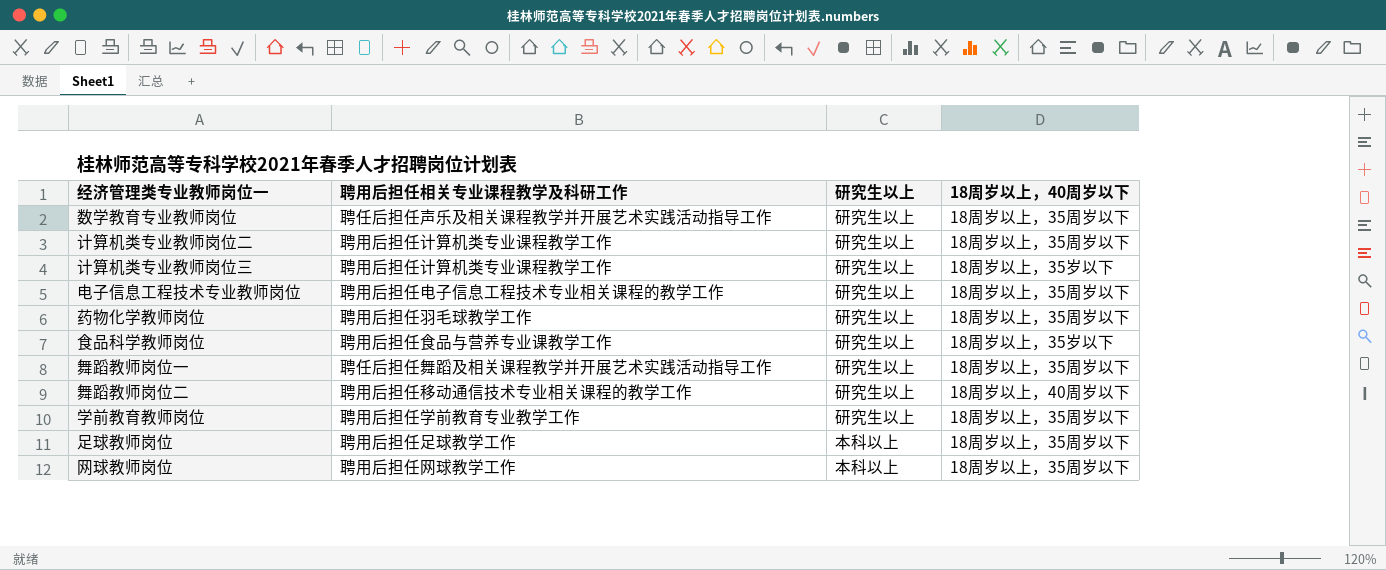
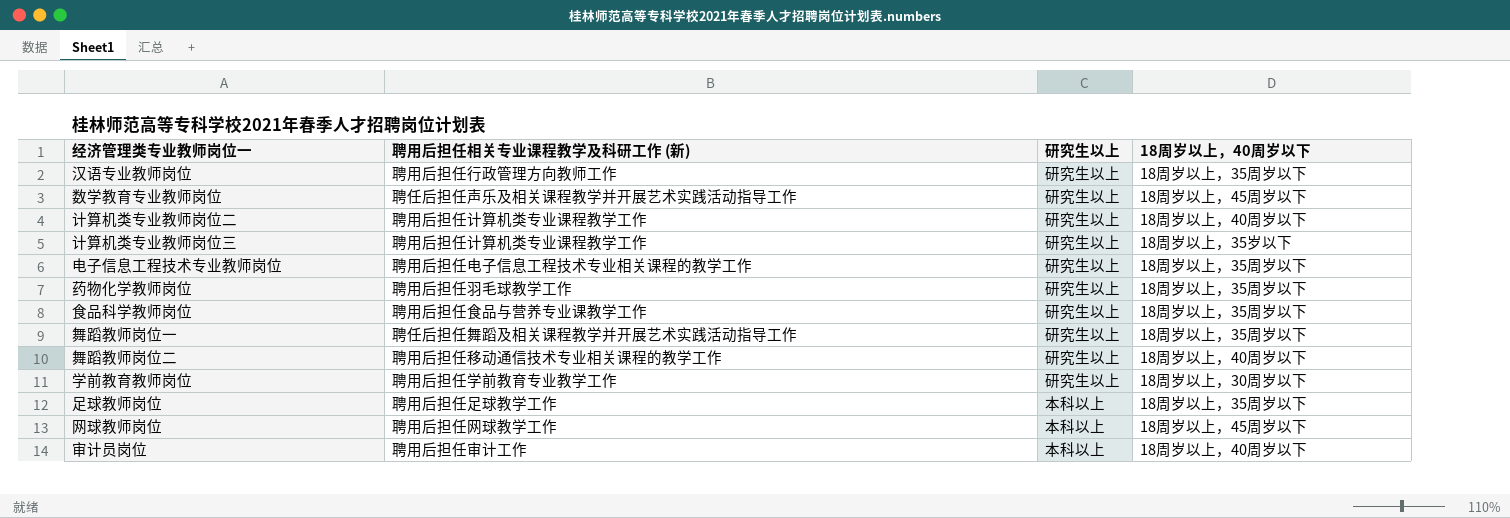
column name: 聘用后担任相关专业课程教学及科研工作 -> 聘用后担任相关专业课程教学及科研工作 (新)
row 汉语专业教师岗位: none -> 聘用后担任行政管理方向教师工作 | 研究生以上 | 18周岁以上，35周岁以下
数学教育专业教师岗位 | 18周岁以上，40周岁以下: 18周岁以上，35周岁以下 -> 18周岁以上，45周岁以下
计算机类专业教师岗位二 | 18周岁以上，40周岁以下: 18周岁以上，35周岁以下 -> 18周岁以上，40周岁以下
食品科学教师岗位 | 18周岁以上，40周岁以下: 18周岁以上，35岁以下 -> 18周岁以上，35周岁以下
学前教育教师岗位 | 18周岁以上，40周岁以下: 18周岁以上，35周岁以下 -> 18周岁以上，30周岁以下
网球教师岗位 | 18周岁以上，40周岁以下: 18周岁以上，35周岁以下 -> 18周岁以上，45周岁以下
row 审计员岗位: none -> 聘用后担任审计工作 | 本科以上 | 18周岁以上，40周岁以下

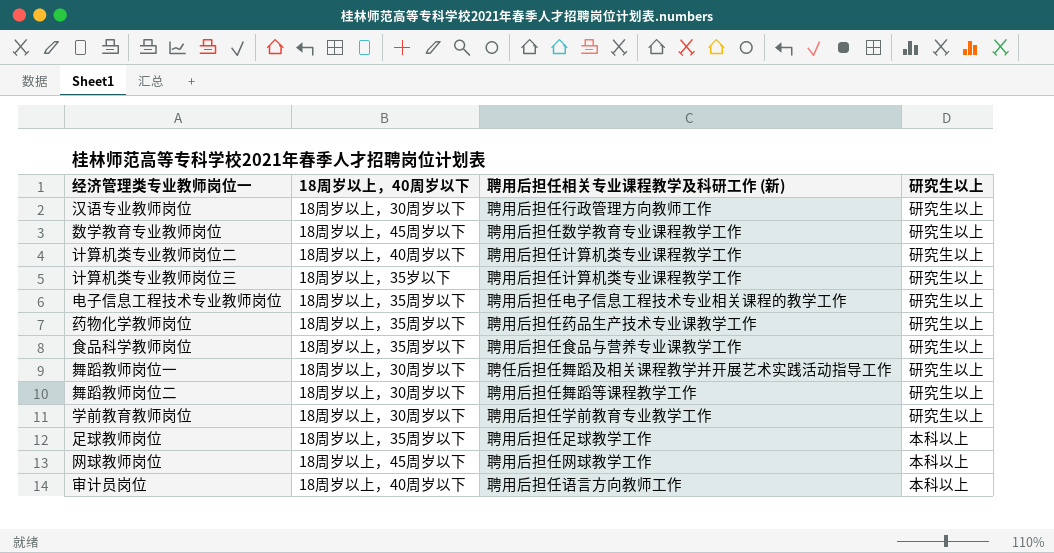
column 18周岁以上，40周岁以下 | position: 4 -> 2
汉语专业教师岗位 | 18周岁以上，40周岁以下: 18周岁以上，35周岁以下 -> 18周岁以上，30周岁以下
数学教育专业教师岗位 | 聘用后担任相关专业课程教学及科研工作 (新): 聘任后担任声乐及相关课程教学并开展艺术实践活动指导工作 -> 聘用后担任数学教育专业课程教学工作
药物化学教师岗位 | 聘用后担任相关专业课程教学及科研工作 (新): 聘用后担任羽毛球教学工作 -> 聘用后担任药品生产技术专业课教学工作
舞蹈教师岗位一 | 18周岁以上，40周岁以下: 18周岁以上，35周岁以下 -> 18周岁以上，30周岁以下
舞蹈教师岗位二 | 18周岁以上，40周岁以下: 18周岁以上，40周岁以下 -> 18周岁以上，30周岁以下
舞蹈教师岗位二 | 聘用后担任相关专业课程教学及科研工作 (新): 聘用后担任移动通信技术专业相关课程的教学工作 -> 聘用后担任舞蹈等课程教学工作
审计员岗位 | 聘用后担任相关专业课程教学及科研工作 (新): 聘用后担任审计工作 -> 聘用后担任语言方向教师工作

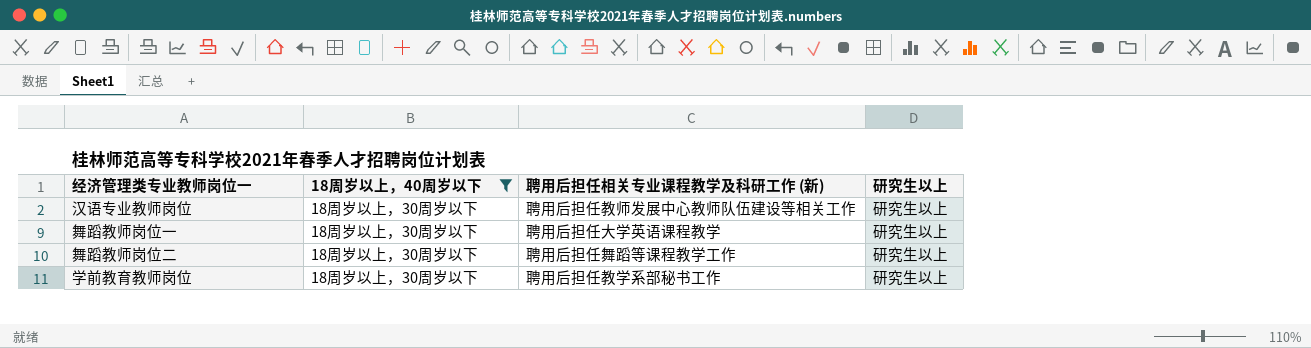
filter: none -> 18周岁以上，40周岁以下 = 18周岁以上，30周岁以下
汉语专业教师岗位 | 聘用后担任相关专业课程教学及科研工作 (新): 聘用后担任行政管理方向教师工作 -> 聘用后担任教师发展中心教师队伍建设等相关工作
舞蹈教师岗位一 | 聘用后担任相关专业课程教学及科研工作 (新): 聘任后担任舞蹈及相关课程教学并开展艺术实践活动指导工作 -> 聘用后担任大学英语课程教学
学前教育教师岗位 | 聘用后担任相关专业课程教学及科研工作 (新): 聘用后担任学前教育专业教学工作 -> 聘用后担任教学系部秘书工作

